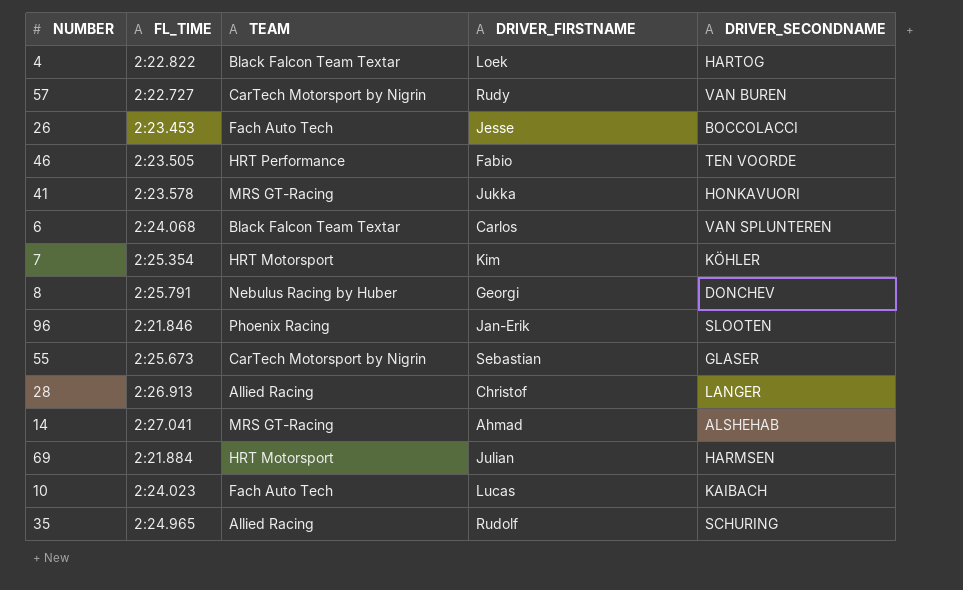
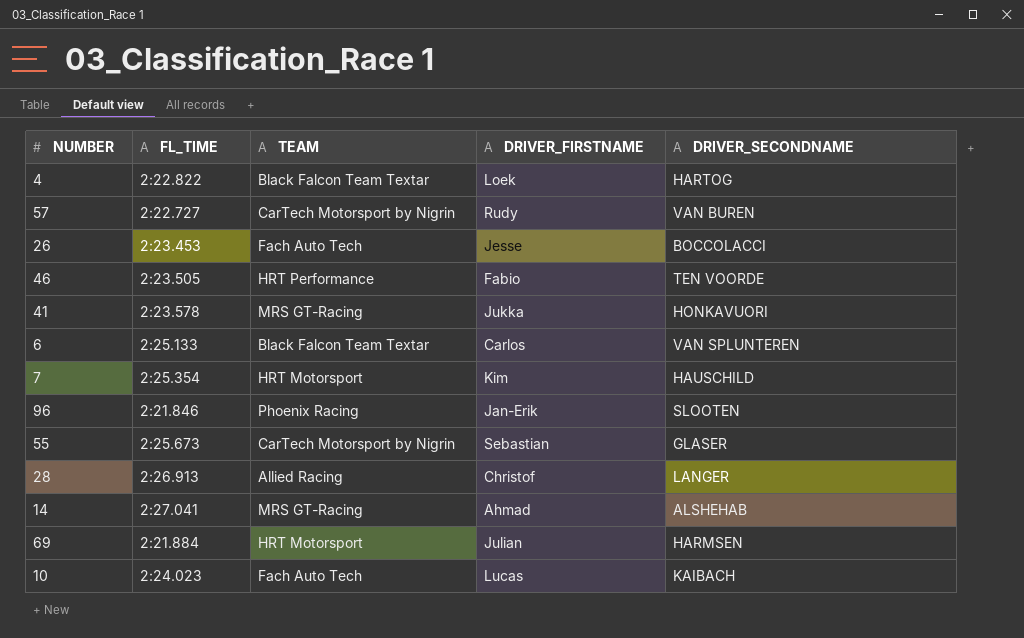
row 8: 2:25.791 | Nebulus Racing by Huber | Georgi | DONCHEV -> none
row 35: 2:24.965 | Allied Racing | Rudolf | SCHURING -> none
6 | FL_TIME: 2:24.068 -> 2:25.133
7 | DRIVER_SECONDNAME: KÖHLER -> HAUSCHILD

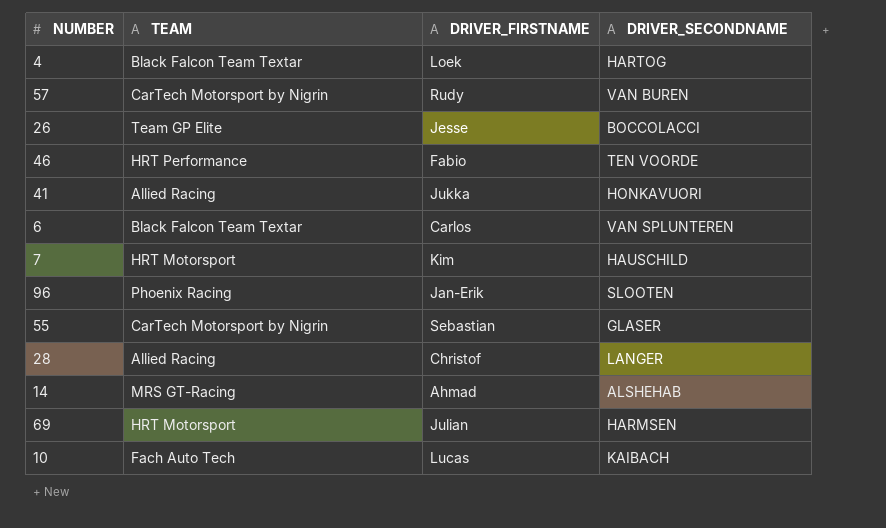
column FL_TIME | position: 2 -> none
26 | TEAM: Fach Auto Tech -> Team GP Elite
41 | TEAM: MRS GT-Racing -> Allied Racing

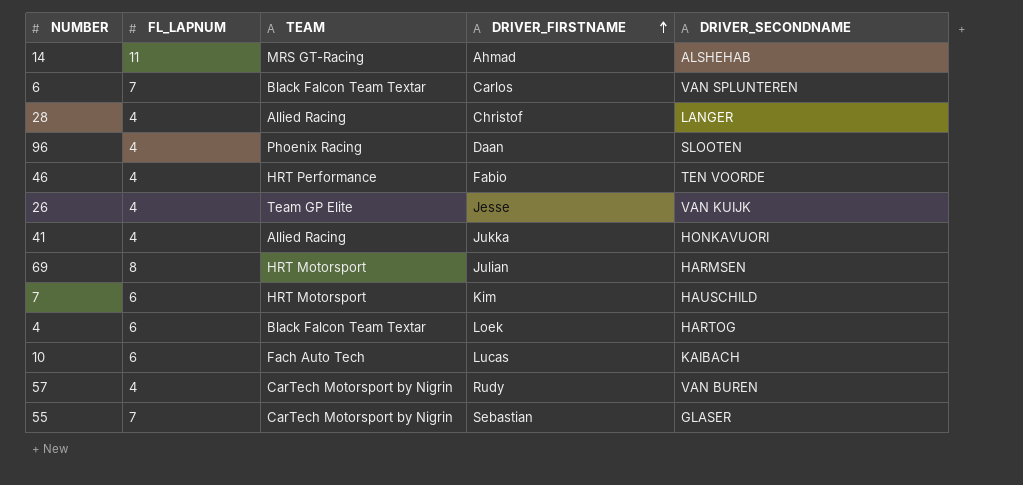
row order: none -> DRIVER_FIRSTNAME ascending
column FL_LAPNUM | position: none -> 2
96 | DRIVER_FIRSTNAME: Jan-Erik -> Daan
26 | DRIVER_SECONDNAME: BOCCOLACCI -> VAN KUIJK

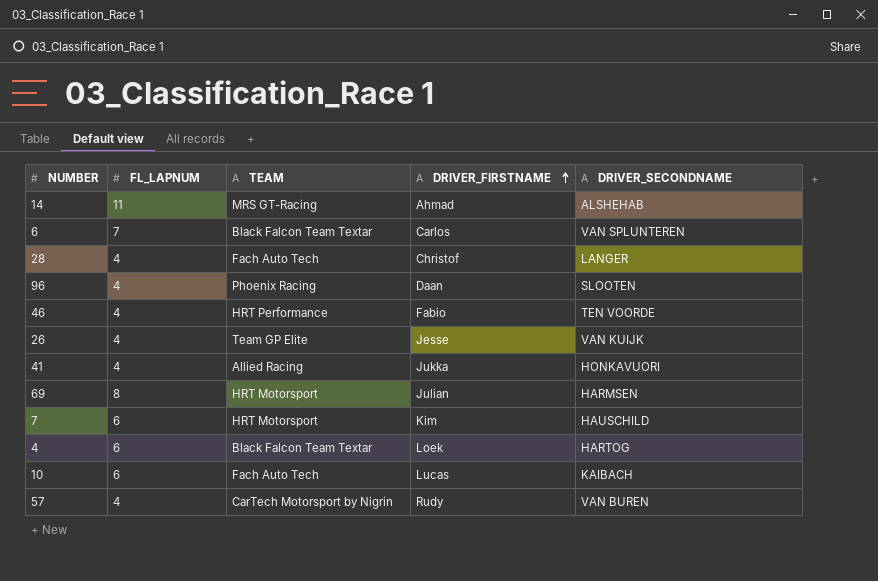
row 55: 7 | CarTech Motorsport by Nigrin | Sebastian | GLASER -> none
28 | TEAM: Allied Racing -> Fach Auto Tech

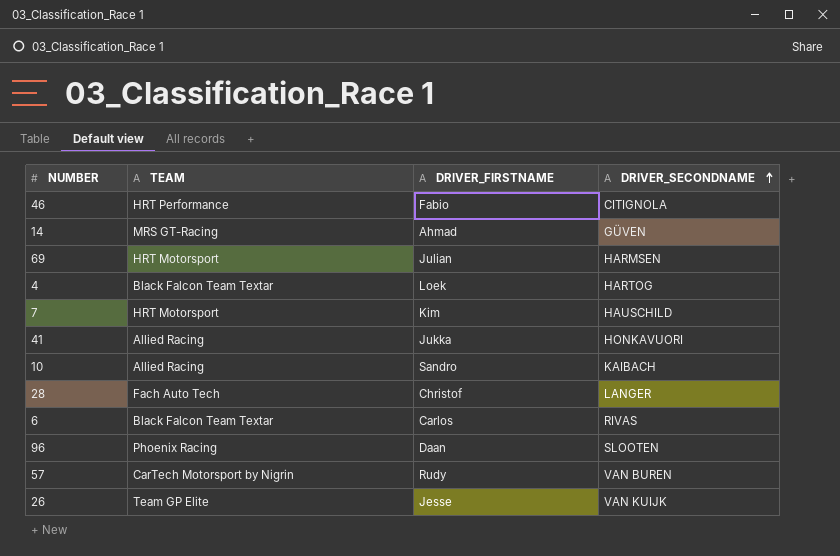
row order: DRIVER_FIRSTNAME ascending -> DRIVER_SECONDNAME ascending
column FL_LAPNUM | position: 2 -> none
46 | DRIVER_SECONDNAME: TEN VOORDE -> CITIGNOLA
14 | DRIVER_SECONDNAME: ALSHEHAB -> GÜVEN
10 | TEAM: Fach Auto Tech -> Allied Racing
10 | DRIVER_FIRSTNAME: Lucas -> Sandro
6 | DRIVER_SECONDNAME: VAN SPLUNTEREN -> RIVAS

